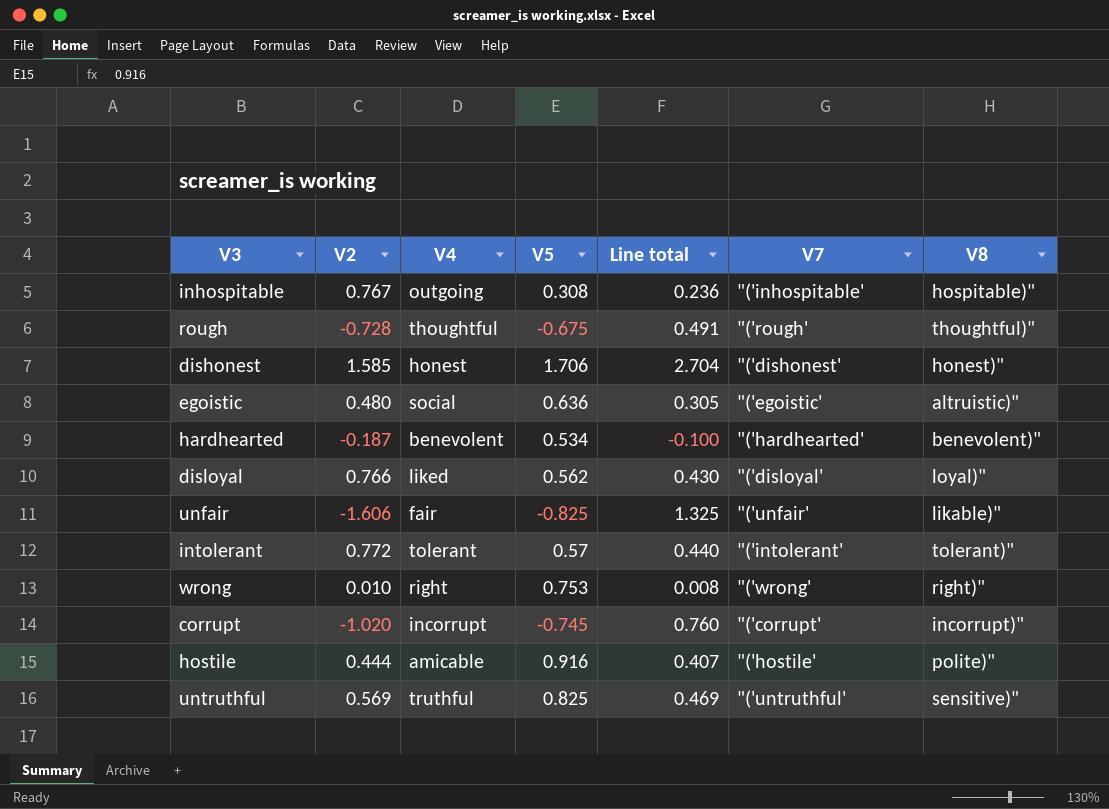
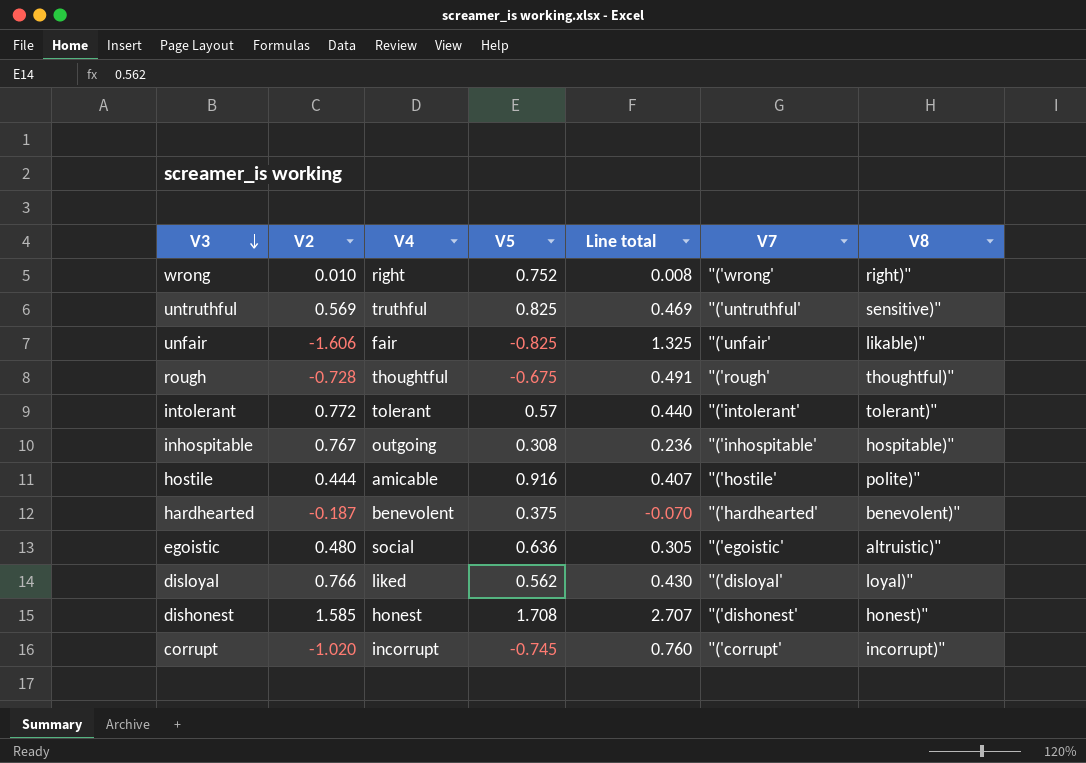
row order: none -> V3 descending
wrong | V5: 0.753 -> 0.752
hardhearted | V5: 0.534 -> 0.375
hardhearted | Line total: -0.100 -> -0.070
dishonest | V5: 1.706 -> 1.708
dishonest | Line total: 2.704 -> 2.707

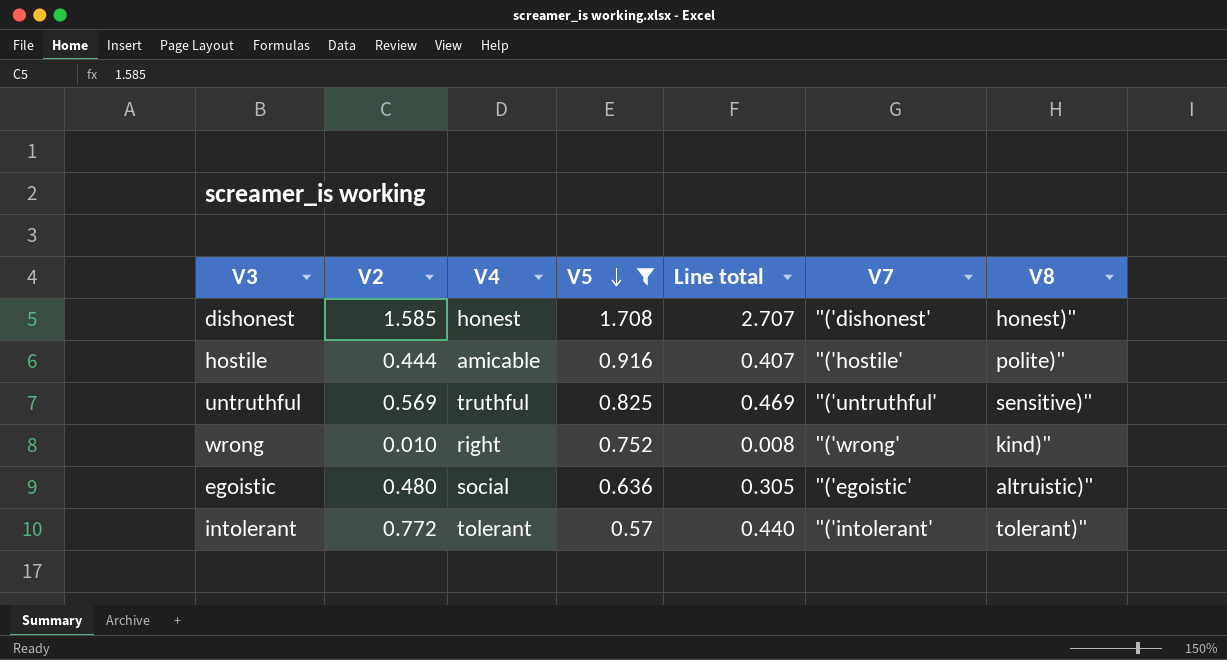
filter: none -> V5 >= 0.57
row order: V3 descending -> V5 descending
wrong | V8: right)" -> kind)"

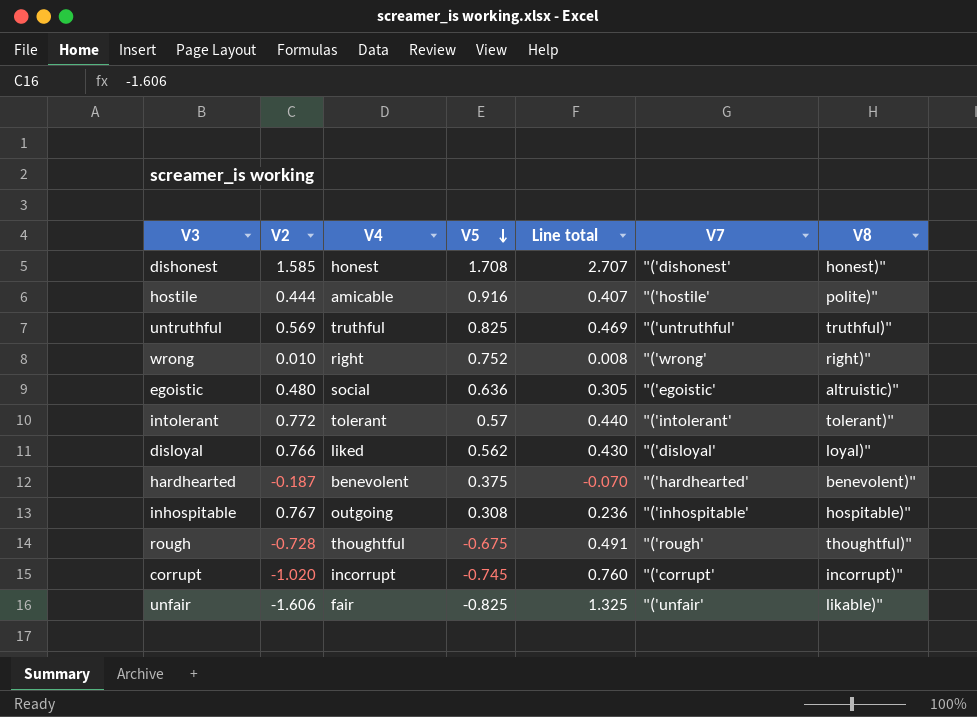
filter: V5 >= 0.57 -> none
untruthful | V8: sensitive)" -> truthful)"
wrong | V8: kind)" -> right)"

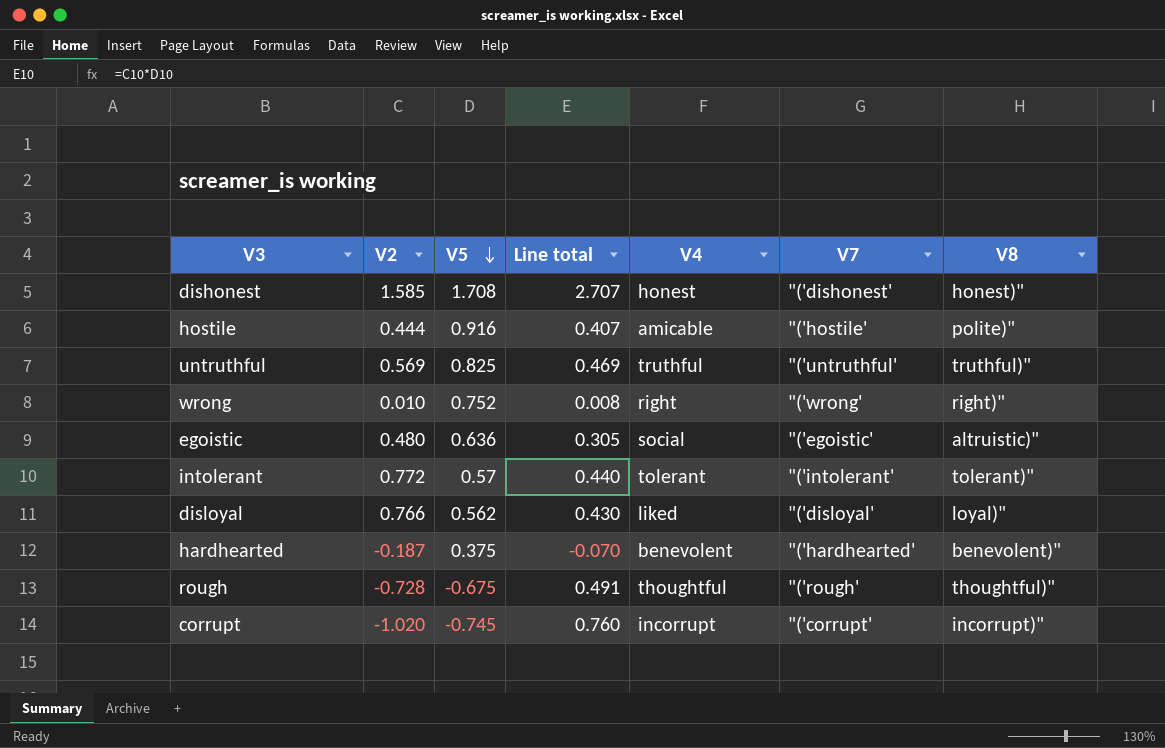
column V4 | position: 3 -> 5
row inhospitable: 0.767 | outgoing | 0.308 | 0.236 | "('inhospitable' | hospitable)" -> none
row unfair: -1.606 | fair | -0.825 | 1.325 | "('unfair' | likable)" -> none

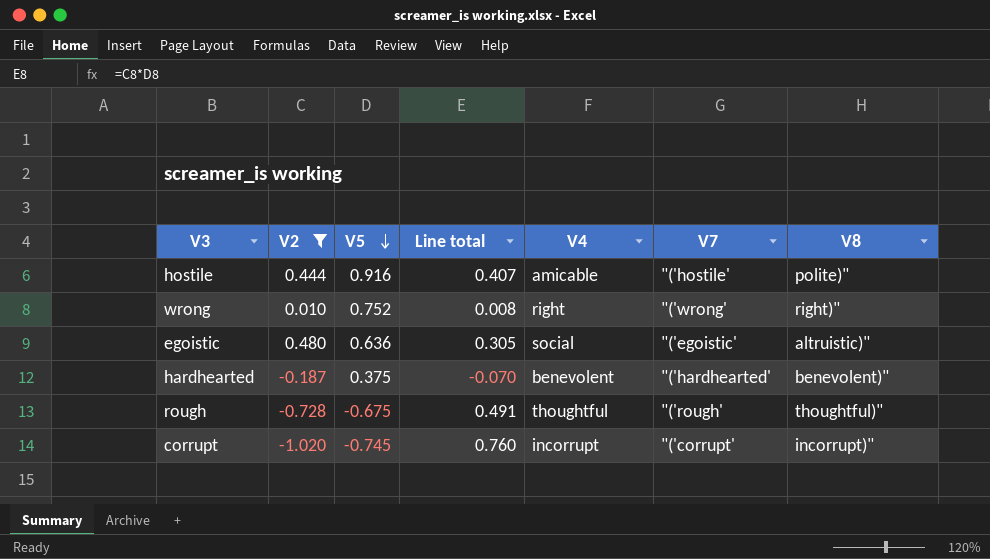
filter: none -> V2 <= 0.480

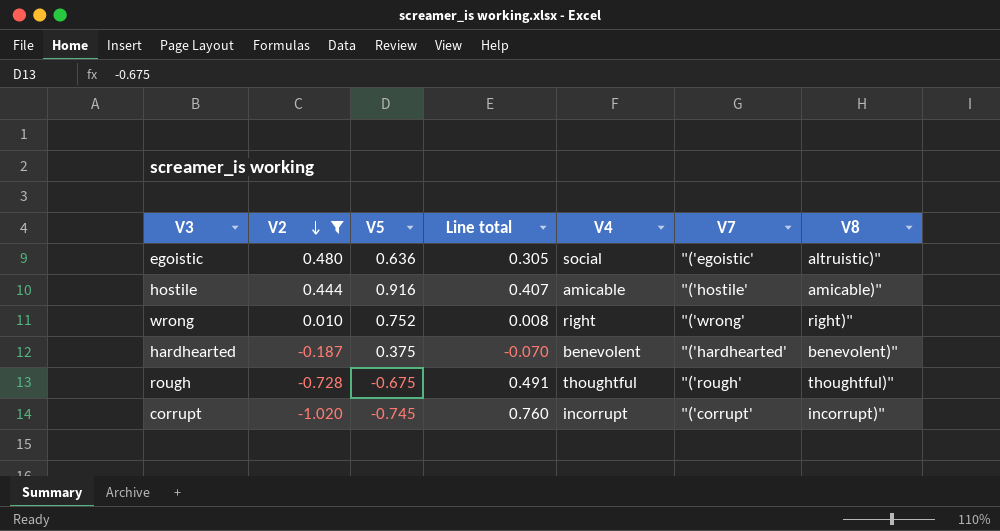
row order: V5 descending -> V2 descending
hostile | V8: polite)" -> amicable)"

